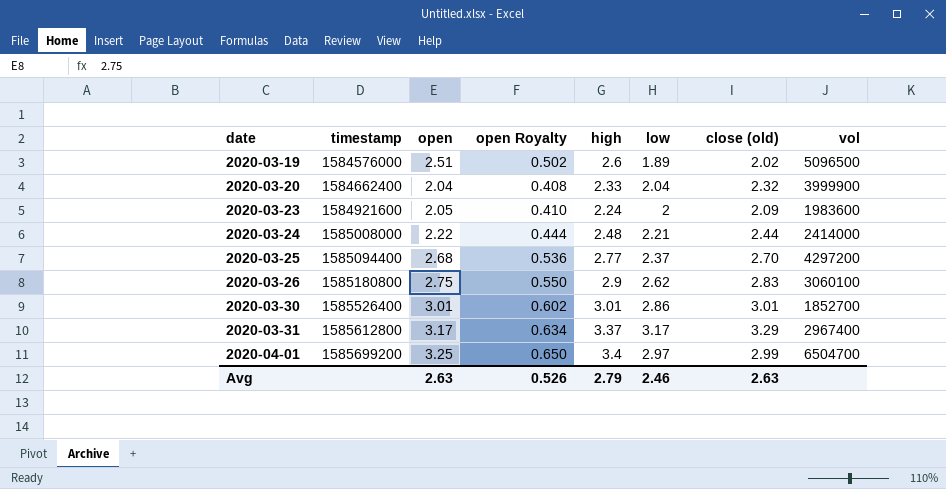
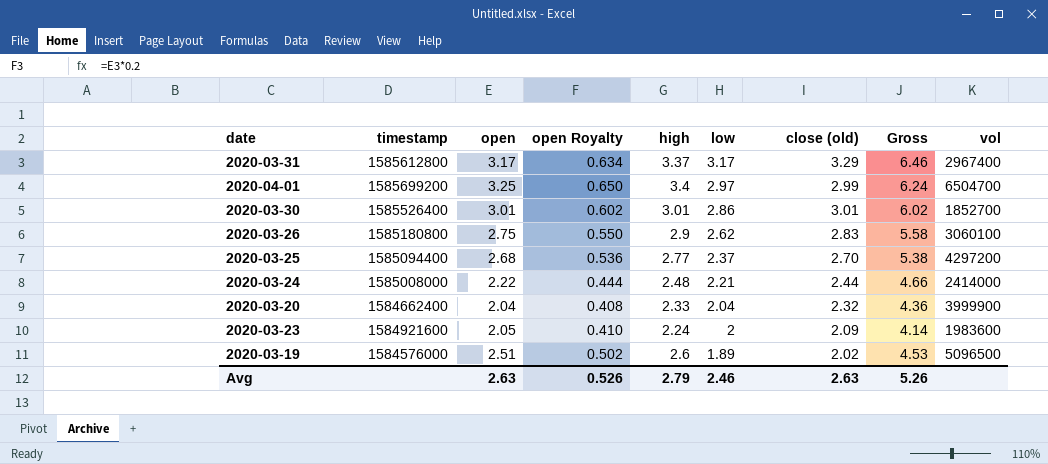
row order: date ascending -> low descending
column Gross | formula: none -> [open] + [close (old)]

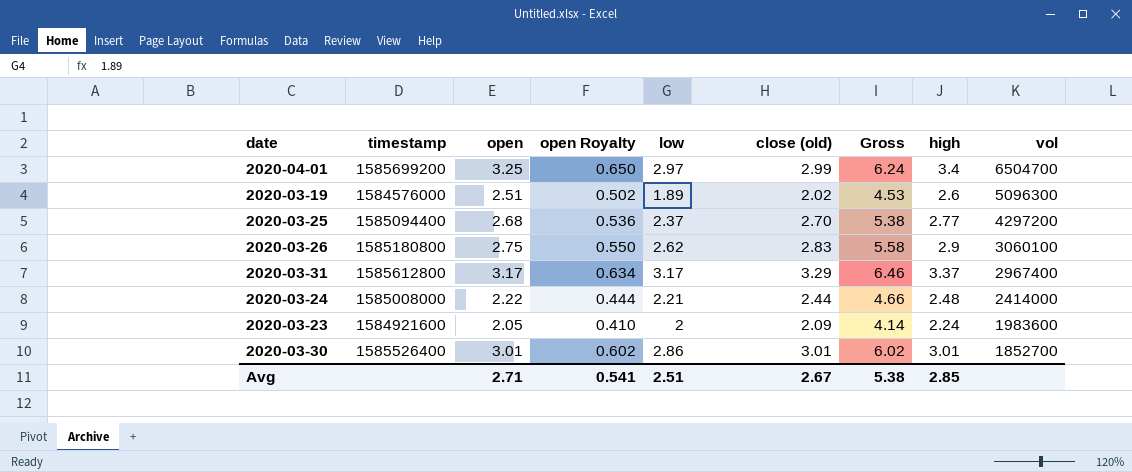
row order: low descending -> vol descending
column high | position: 5 -> 8
row 2020-03-20: 1584662400 | 2.04 | 0.408 | 2.33 | 2.04 | 2.32 | 4.36 | 3999900 -> none
2020-03-19 | vol: 5096500 -> 5096300
Avg | open: 2.63 -> 2.71
Avg | open Royalty: 0.526 -> 0.541
Avg | low: 2.46 -> 2.51
Avg | close (old): 2.63 -> 2.67
Avg | Gross: 5.26 -> 5.38
Avg | high: 2.79 -> 2.85

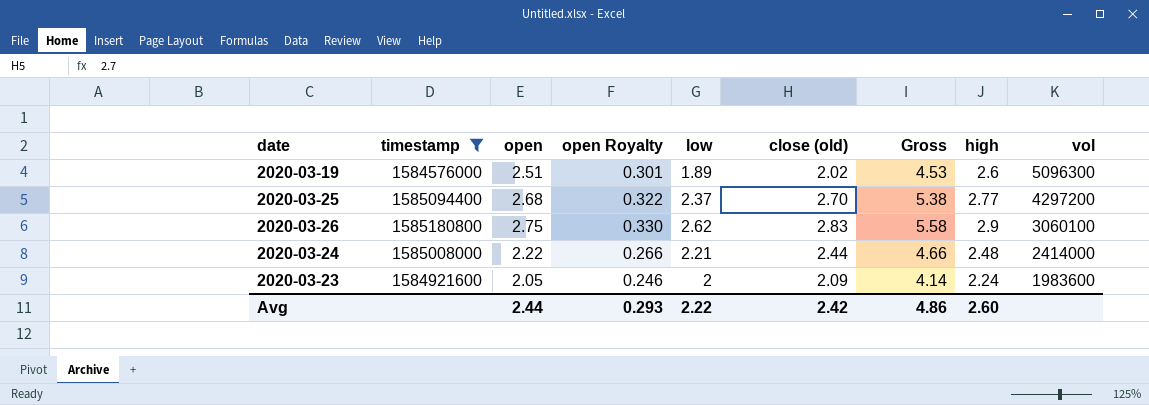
filter: none -> timestamp <= 1585180800
column open Royalty | formula: [open] * 0.2 -> [open] * 0.12
Avg | open: 2.71 -> 2.44
Avg | open Royalty: 0.541 -> 0.293
Avg | low: 2.51 -> 2.22
Avg | close (old): 2.67 -> 2.42
Avg | Gross: 5.38 -> 4.86
Avg | high: 2.85 -> 2.60

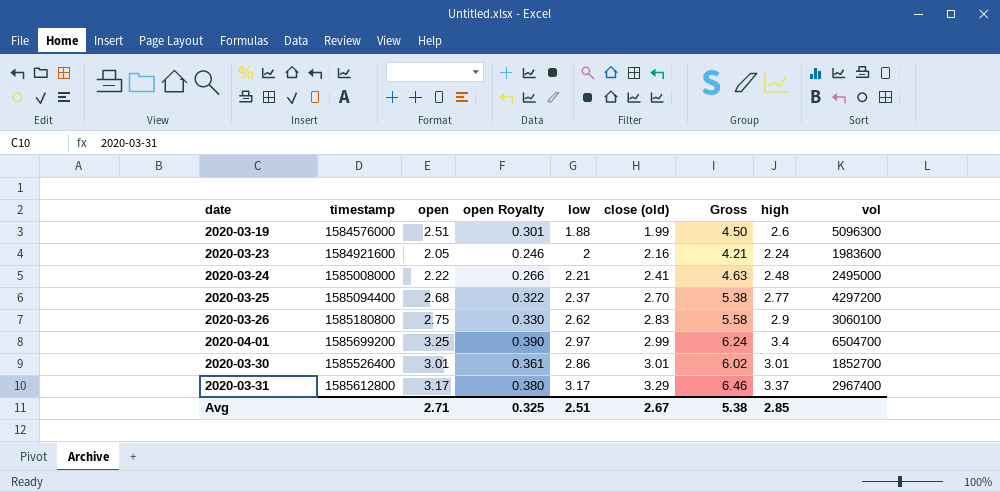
filter: timestamp <= 1585180800 -> none
row order: vol descending -> close (old) ascending
2020-03-19 | low: 1.89 -> 1.88
2020-03-19 | close (old): 2.02 -> 1.99
2020-03-19 | Gross: 4.53 -> 4.50
2020-03-23 | close (old): 2.09 -> 2.16
2020-03-23 | Gross: 4.14 -> 4.21
2020-03-24 | close (old): 2.44 -> 2.41
2020-03-24 | Gross: 4.66 -> 4.63
2020-03-24 | vol: 2414000 -> 2495000
Avg | open: 2.44 -> 2.71
Avg | open Royalty: 0.293 -> 0.325
Avg | low: 2.22 -> 2.51
Avg | close (old): 2.42 -> 2.67
Avg | Gross: 4.86 -> 5.38
Avg | high: 2.60 -> 2.85

